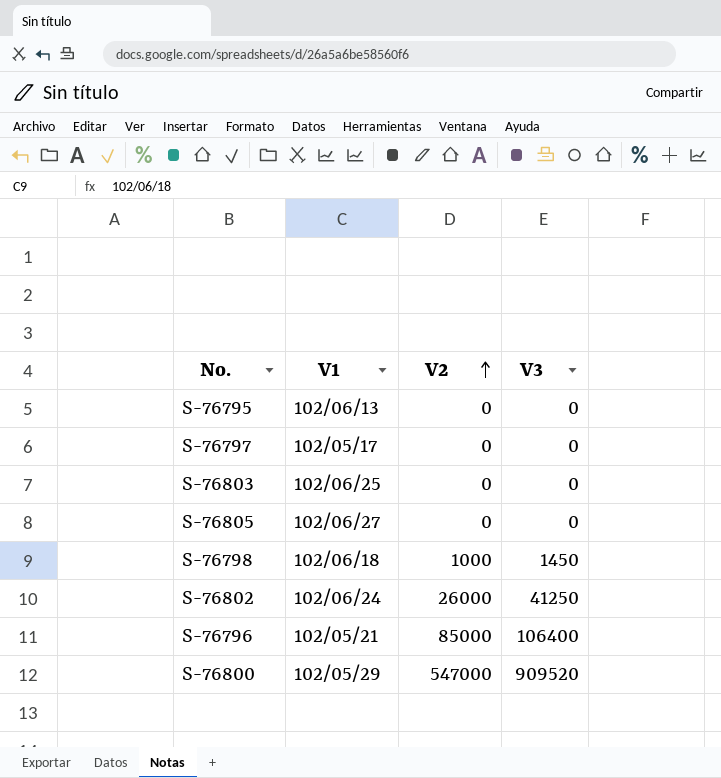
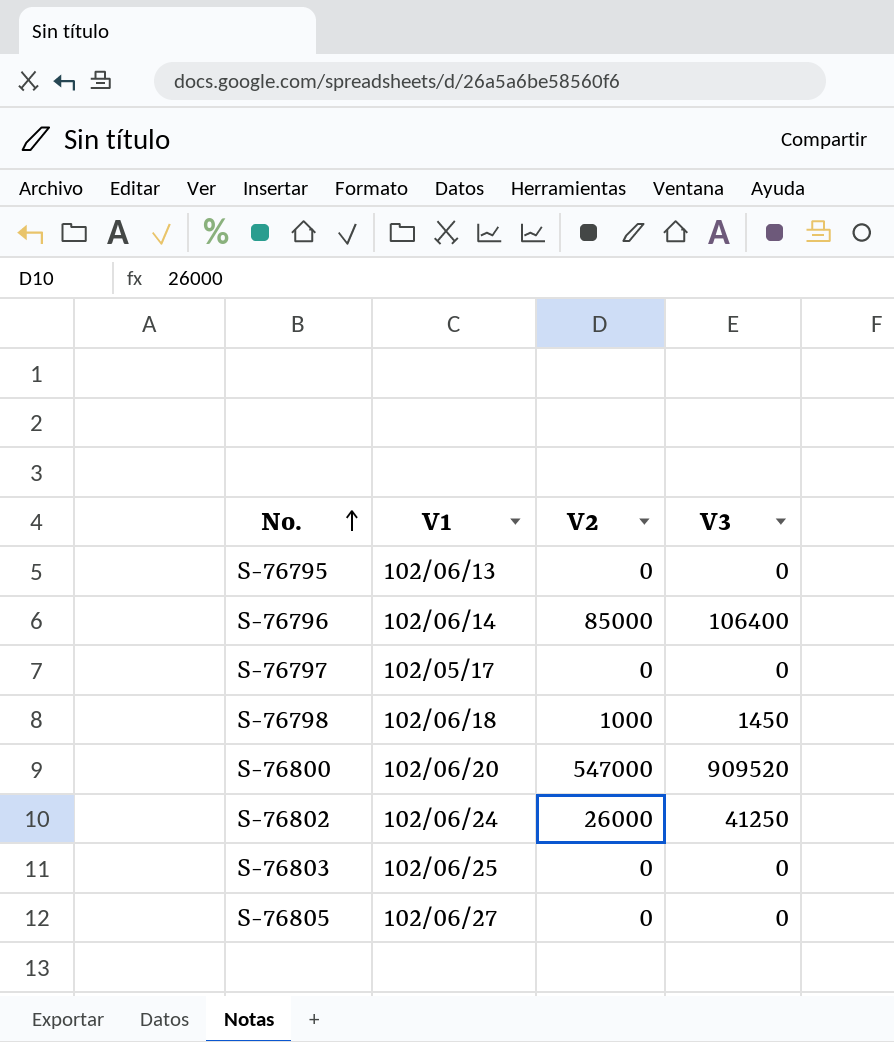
row order: V2 ascending -> No. ascending
S-76796 | V1: 102/05/21 -> 102/06/14
S-76800 | V1: 102/05/29 -> 102/06/20

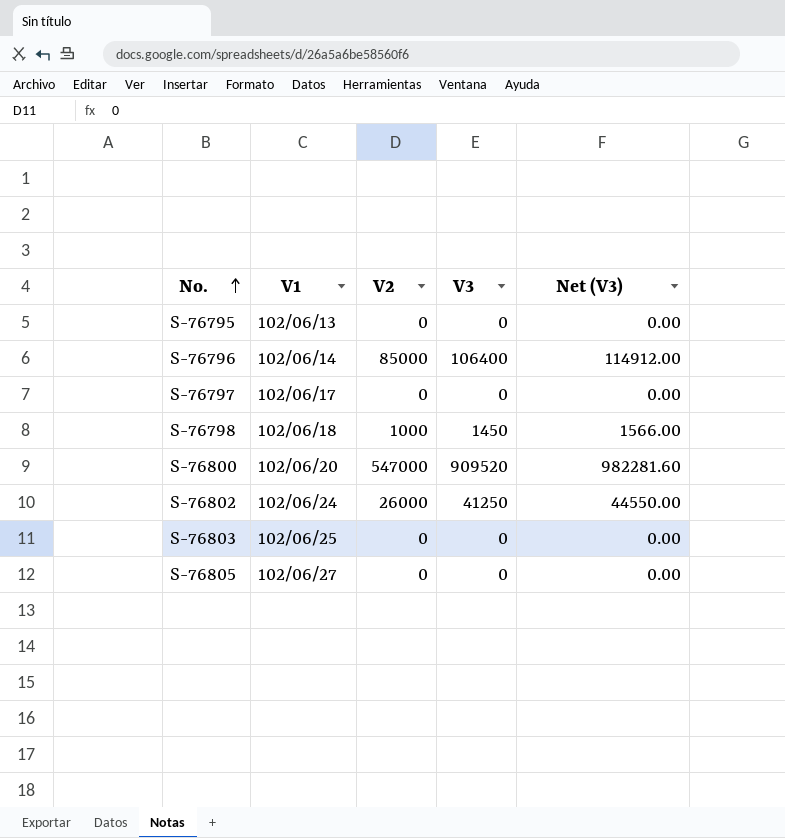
column Net (V3) | formula: none -> [V3] * 1.08
S-76797 | V1: 102/05/17 -> 102/06/17

